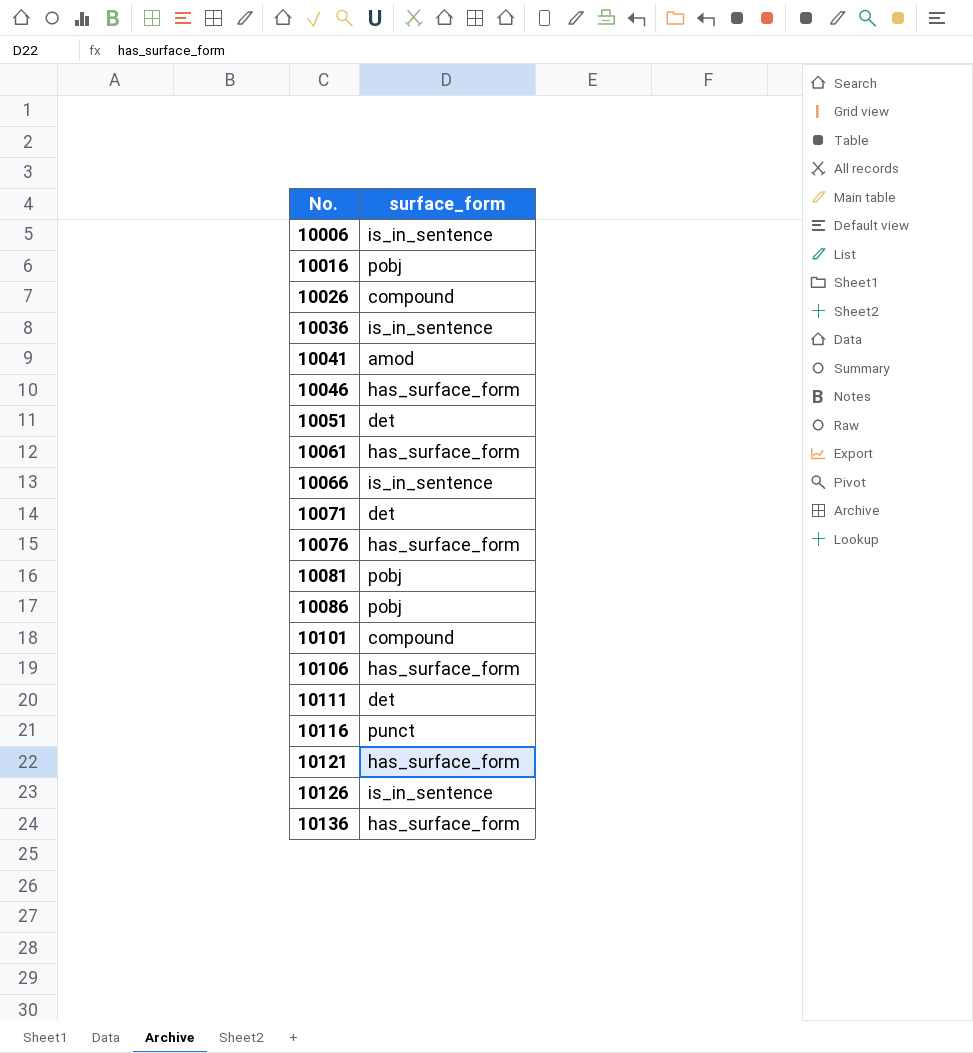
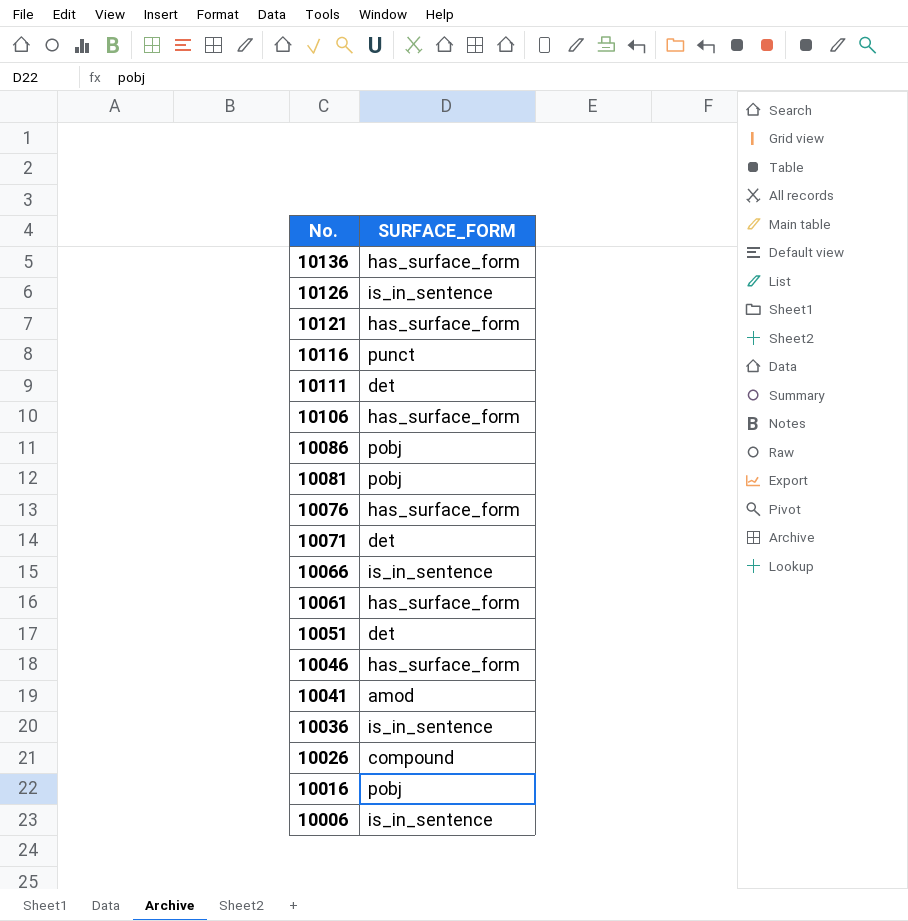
row order: No. ascending -> No. descending
column name: surface_form -> SURFACE_FORM
row 10101: compound -> none

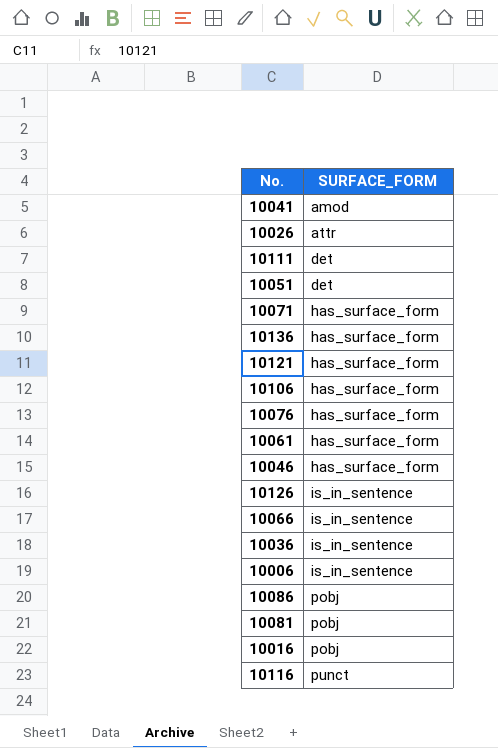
row order: No. descending -> SURFACE_FORM ascending
10026 | SURFACE_FORM: compound -> attr
10071 | SURFACE_FORM: det -> has_surface_form

